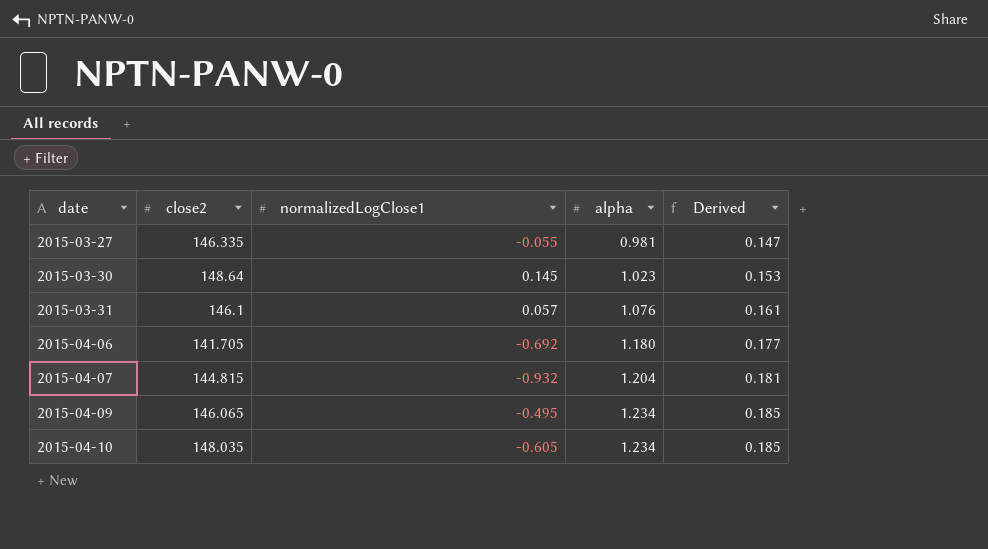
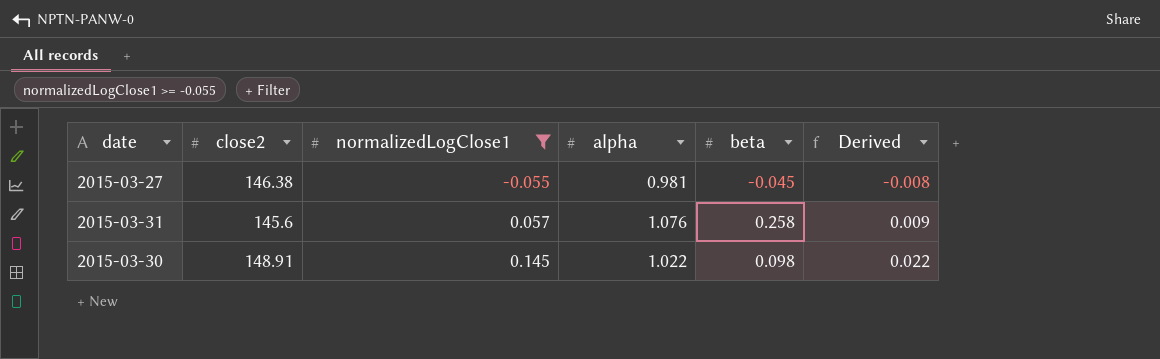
filter: none -> normalizedLogClose1 >= -0.055
row order: date ascending -> normalizedLogClose1 ascending
column beta | position: none -> 5
column Derived | formula: [alpha] * 0.15 -> [normalizedLogClose1] * 0.15
2015-03-27 | close2: 146.335 -> 146.38
2015-03-31 | close2: 146.1 -> 145.6
2015-03-30 | close2: 148.64 -> 148.91
2015-03-30 | alpha: 1.023 -> 1.022

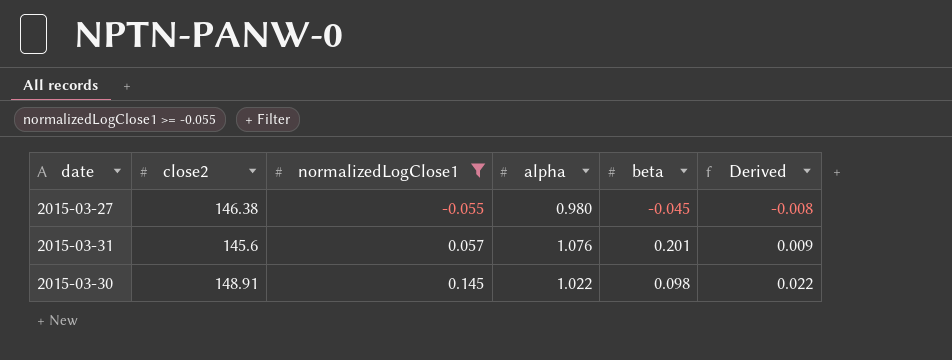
2015-03-27 | alpha: 0.981 -> 0.980
2015-03-31 | beta: 0.258 -> 0.201

